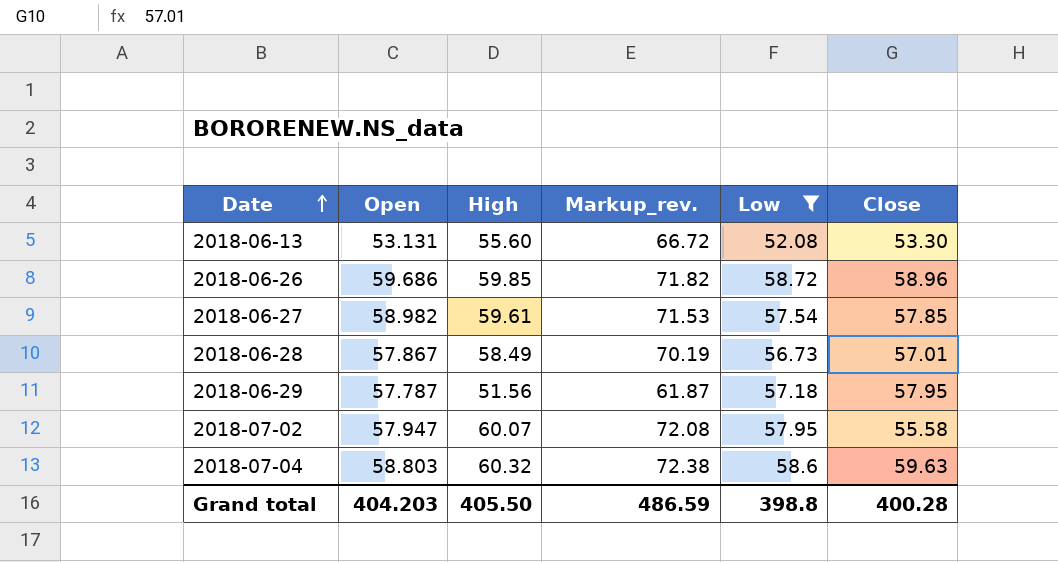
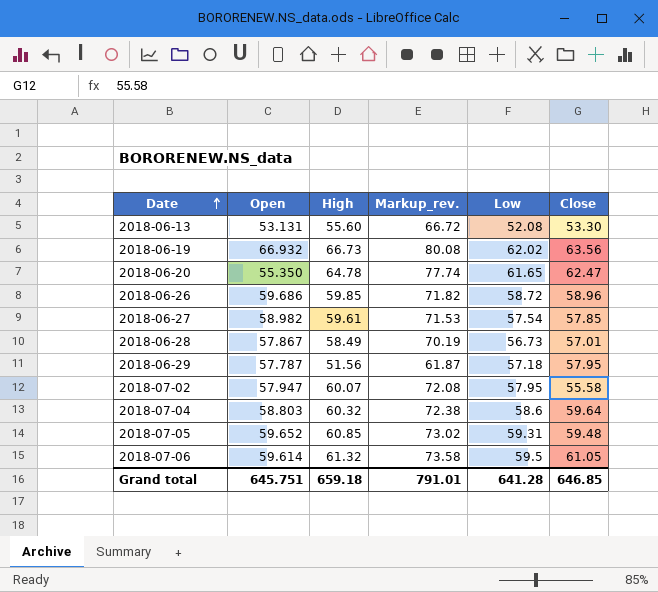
filter: Low <= 58.72 -> none
2018-07-04 | Close: 59.63 -> 59.64
Grand total | Open: 404.203 -> 645.751
Grand total | High: 405.50 -> 659.18
Grand total | Markup_rev.: 486.59 -> 791.01
Grand total | Low: 398.8 -> 641.28
Grand total | Close: 400.28 -> 646.85

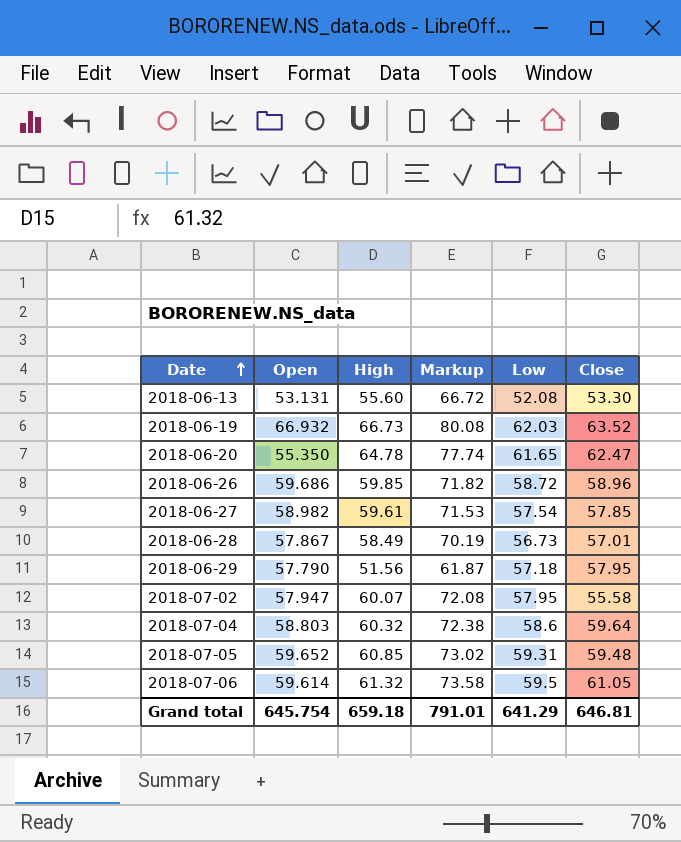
column name: Markup_rev. -> Markup
2018-06-19 | Low: 62.02 -> 62.03
2018-06-19 | Close: 63.56 -> 63.52
2018-06-29 | Open: 57.787 -> 57.790
Grand total | Open: 645.751 -> 645.754
Grand total | Low: 641.28 -> 641.29
Grand total | Close: 646.85 -> 646.81

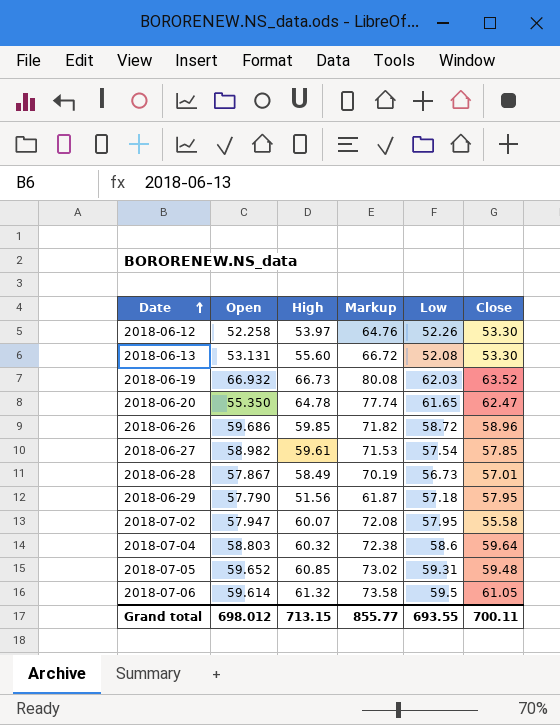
row 2018-06-12: none -> 52.258 | 53.97 | 64.76 | 52.26 | 53.30
Grand total | Open: 645.754 -> 698.012
Grand total | High: 659.18 -> 713.15
Grand total | Markup: 791.01 -> 855.77
Grand total | Low: 641.29 -> 693.55
Grand total | Close: 646.81 -> 700.11

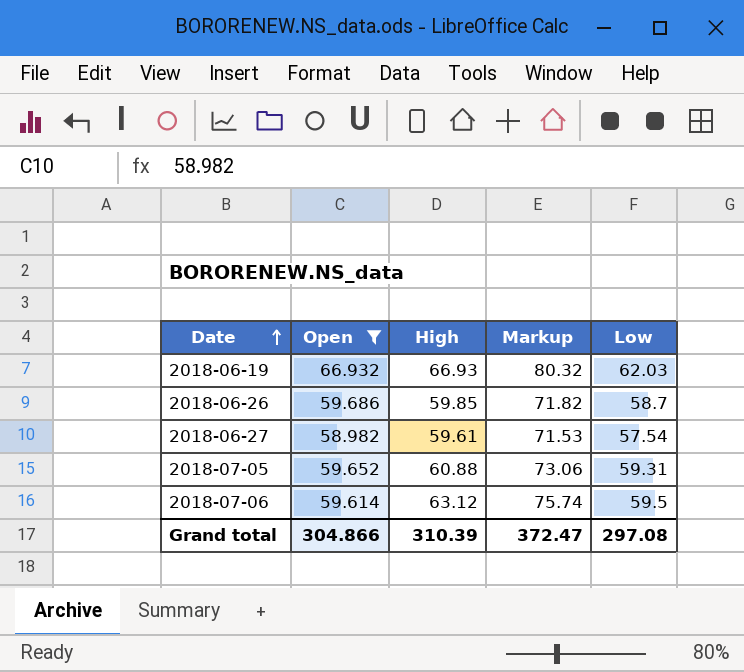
filter: none -> Open >= 58.982
column Close | position: 6 -> none
2018-06-19 | High: 66.73 -> 66.93
2018-06-19 | Markup: 80.08 -> 80.32
2018-06-26 | Low: 58.72 -> 58.7
2018-07-05 | High: 60.85 -> 60.88
2018-07-05 | Markup: 73.02 -> 73.06
2018-07-06 | High: 61.32 -> 63.12
2018-07-06 | Markup: 73.58 -> 75.74
Grand total | Open: 698.012 -> 304.866
Grand total | High: 713.15 -> 310.39
Grand total | Markup: 855.77 -> 372.47
Grand total | Low: 693.55 -> 297.08

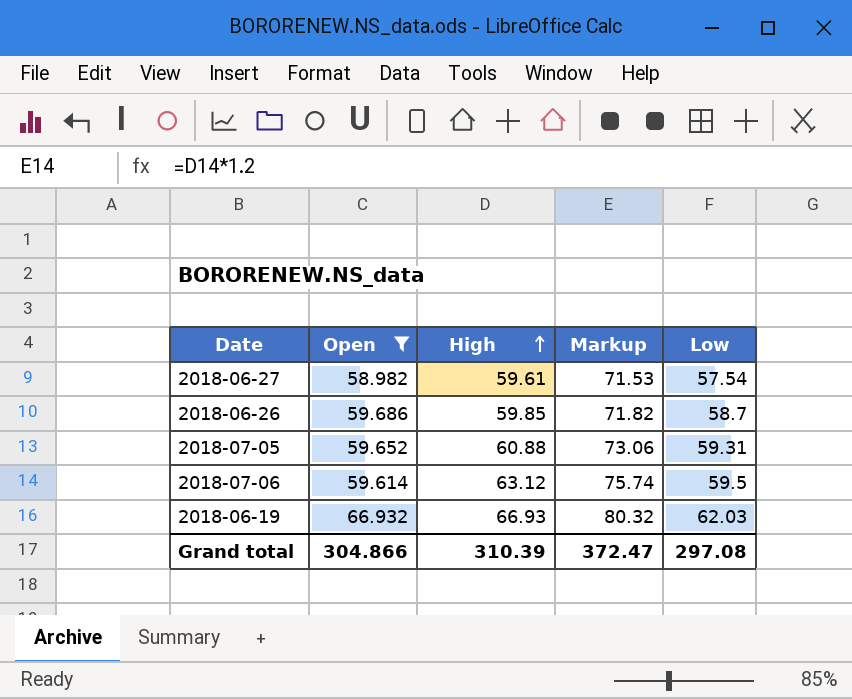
row order: Date ascending -> High ascending

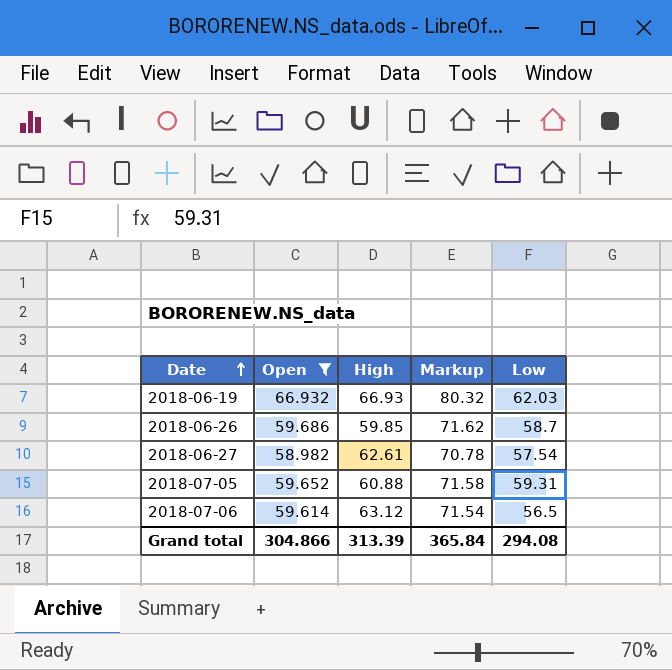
row order: High ascending -> Date ascending
column Markup | formula: [High] * 1.2 -> [Open] * 1.2
2018-06-27 | High: 59.61 -> 62.61
2018-07-06 | Low: 59.5 -> 56.5
Grand total | High: 310.39 -> 313.39
Grand total | Markup: 372.47 -> 365.84
Grand total | Low: 297.08 -> 294.08

